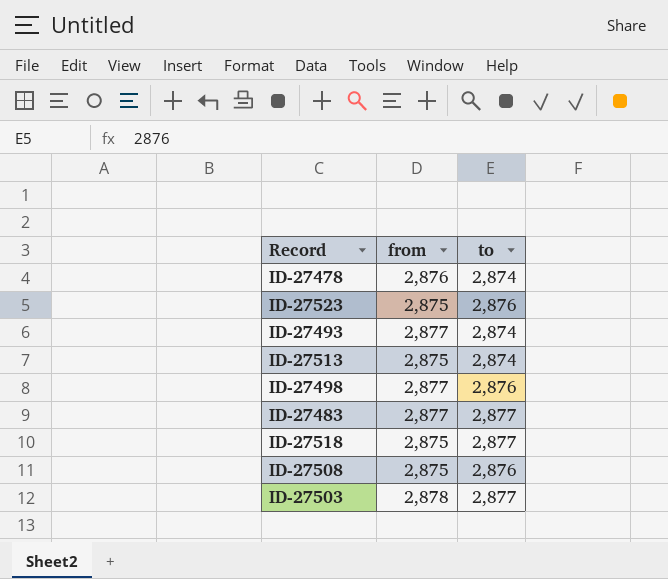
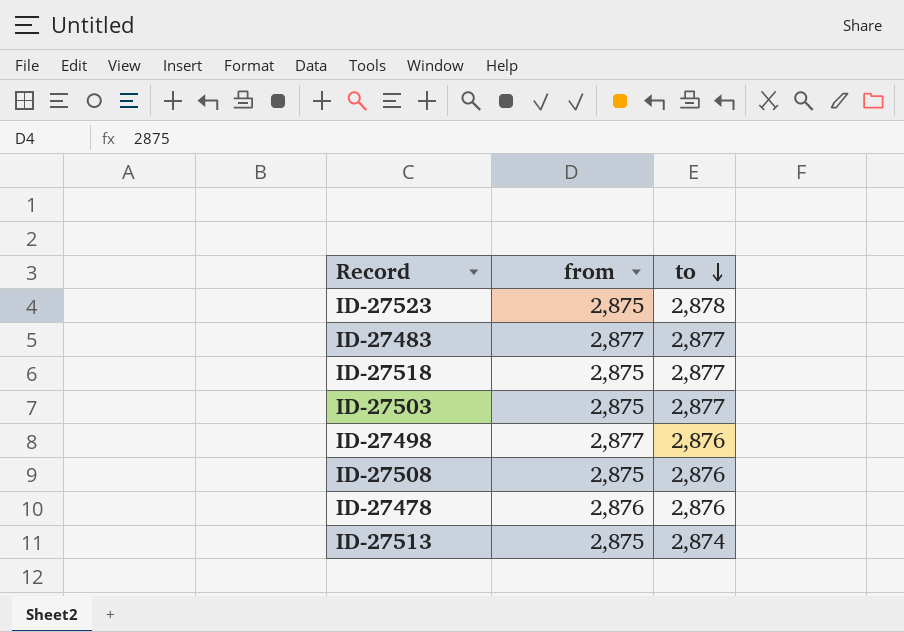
row order: none -> to descending
row ID-27493: 2,877 | 2,874 -> none
ID-27523 | to: 2,876 -> 2,878
ID-27503 | from: 2,878 -> 2,875
ID-27478 | to: 2,874 -> 2,876

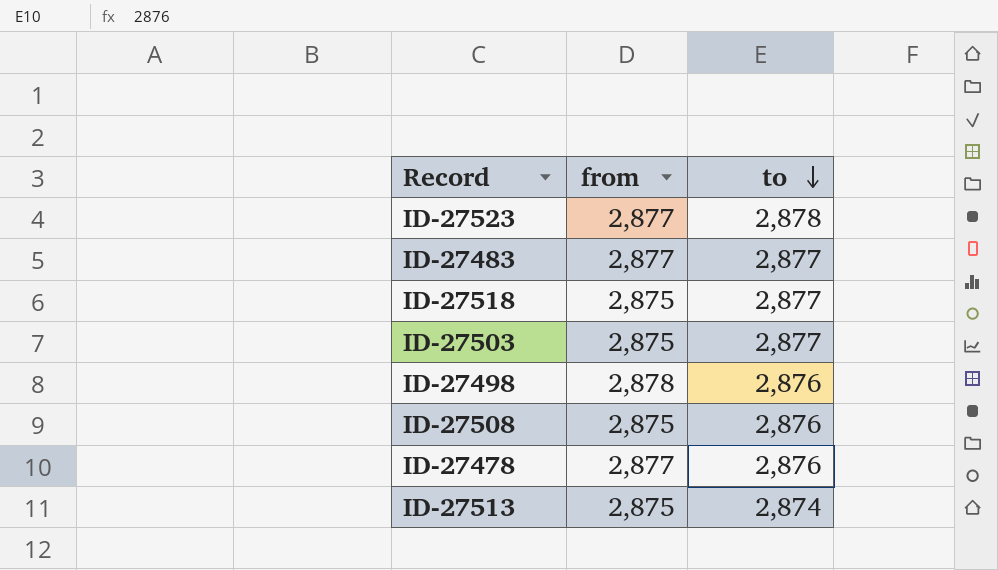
ID-27523 | from: 2,875 -> 2,877
ID-27498 | from: 2,877 -> 2,878
ID-27478 | from: 2,876 -> 2,877

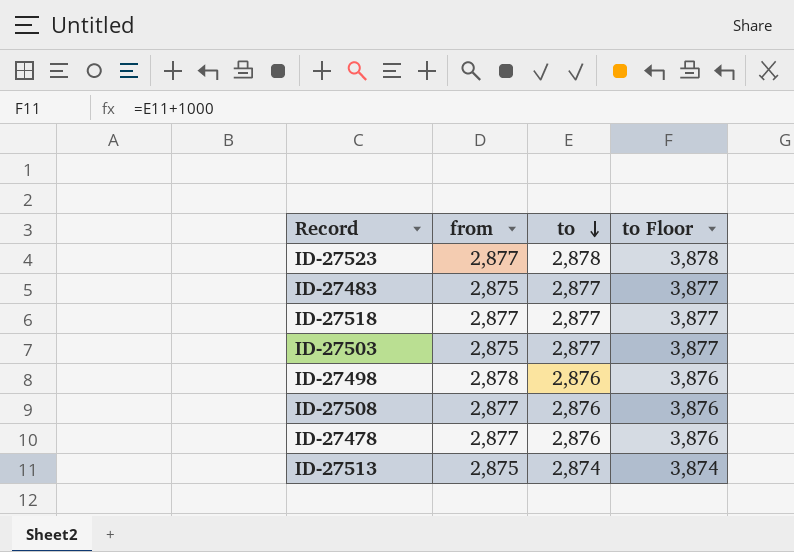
column to Floor | formula: none -> [to] + 1000
ID-27483 | from: 2,877 -> 2,875
ID-27518 | from: 2,875 -> 2,877
ID-27508 | from: 2,875 -> 2,877

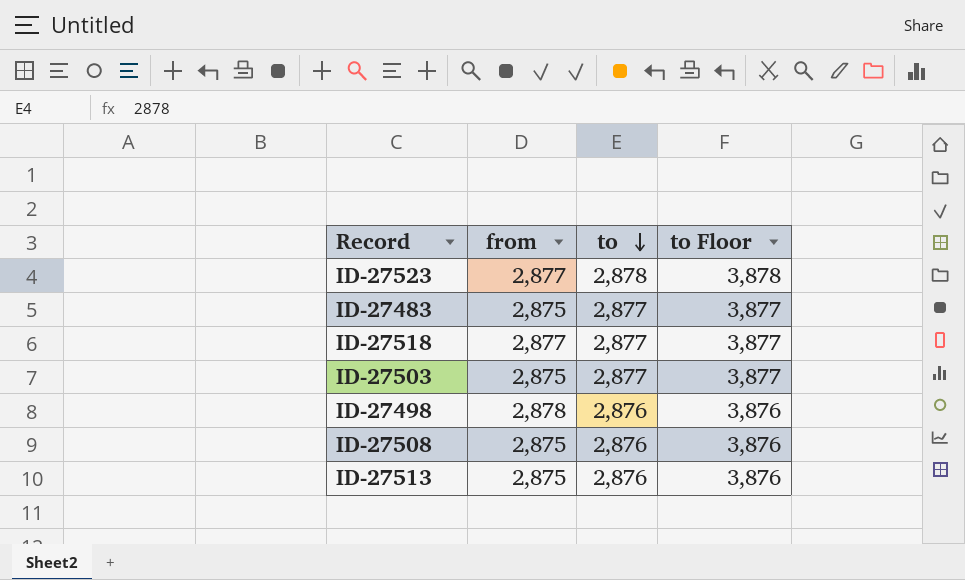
row ID-27478: 2,877 | 2,876 | 3,876 -> none
ID-27508 | from: 2,877 -> 2,875
ID-27513 | to: 2,874 -> 2,876
ID-27513 | to Floor: 3,874 -> 3,876

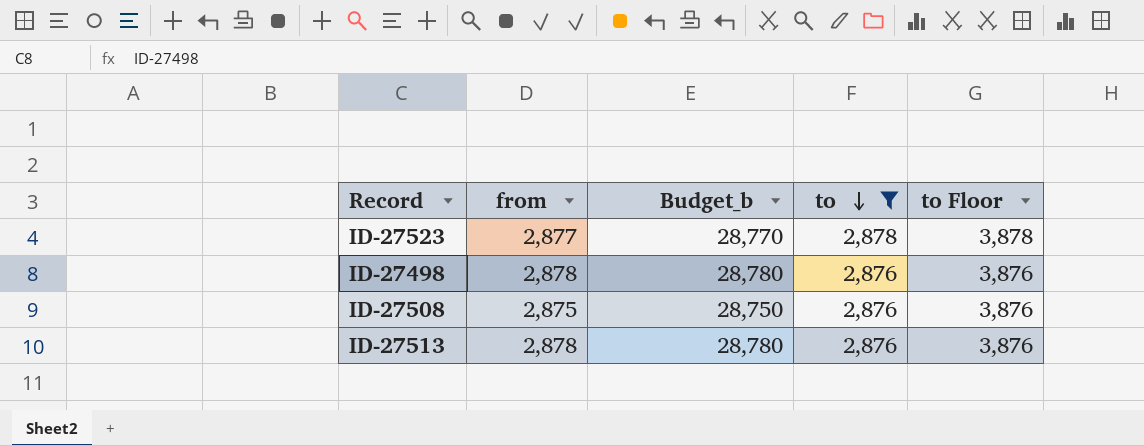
filter: none -> to != 2,877
column Budget_b | formula: none -> [from] * 10
ID-27513 | from: 2,875 -> 2,878

